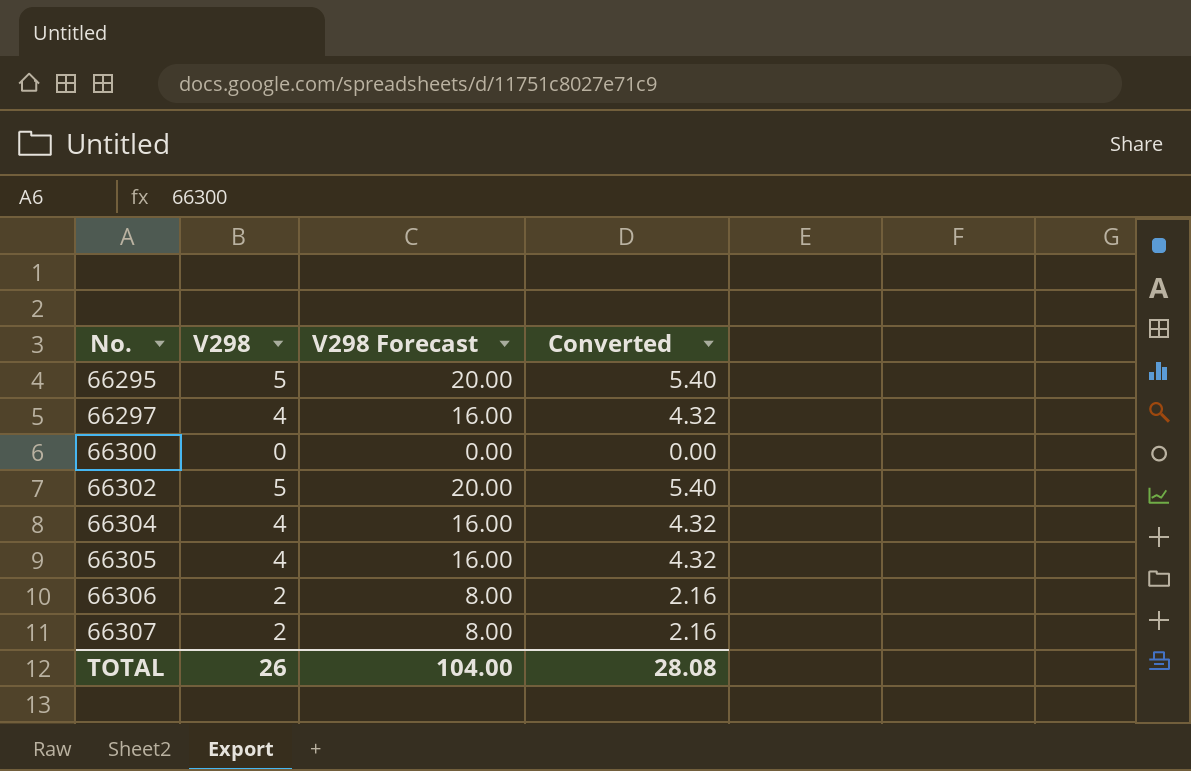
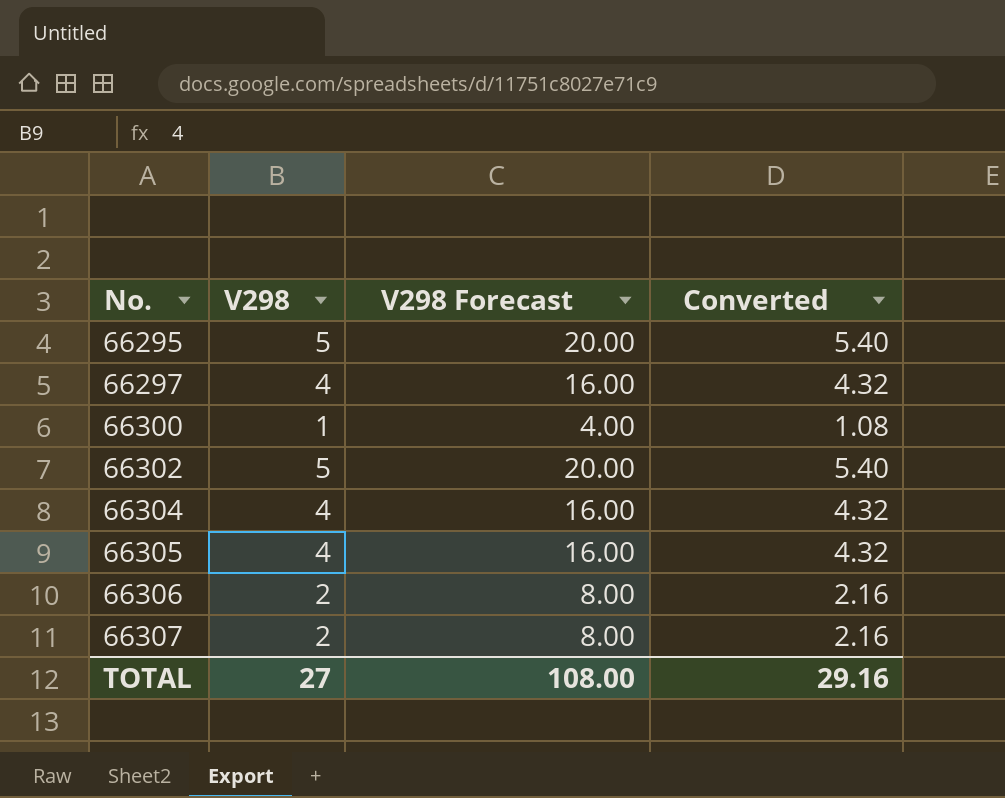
66300 | V298: 0 -> 1
66300 | V298 Forecast: 0.00 -> 4.00
66300 | Converted: 0.00 -> 1.08
TOTAL | V298: 26 -> 27
TOTAL | V298 Forecast: 104.00 -> 108.00
TOTAL | Converted: 28.08 -> 29.16

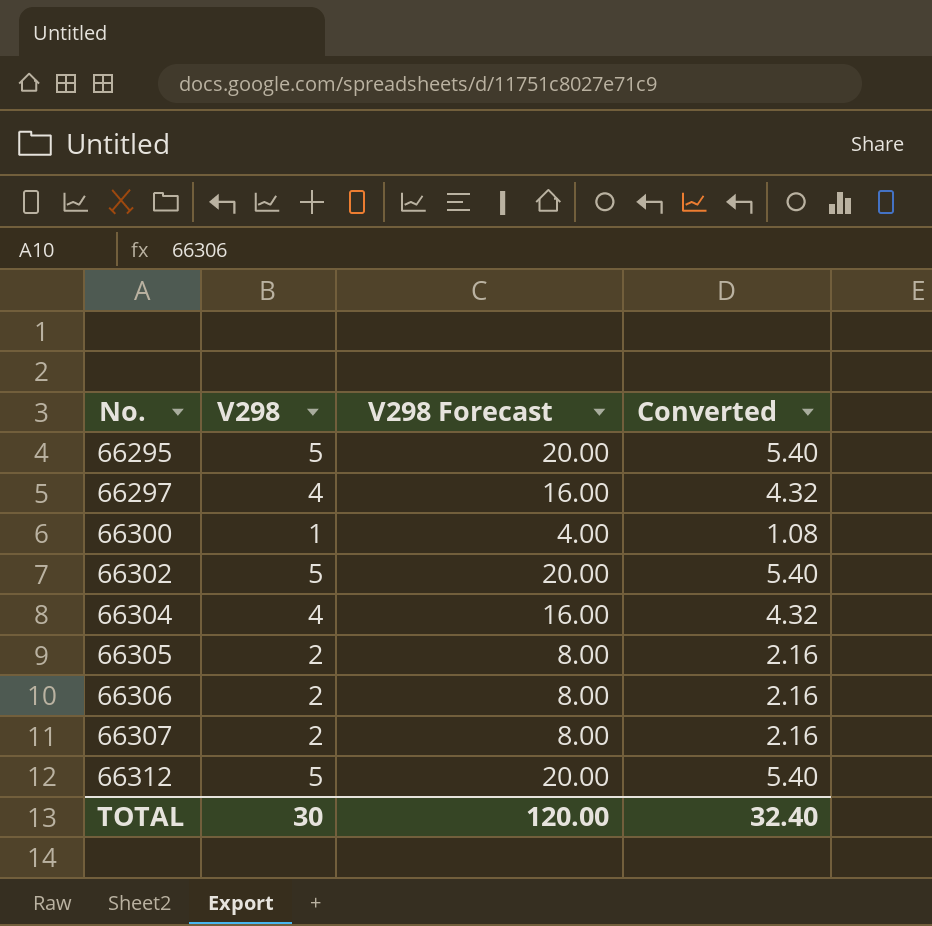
66305 | V298: 4 -> 2
66305 | V298 Forecast: 16.00 -> 8.00
66305 | Converted: 4.32 -> 2.16
row 66312: none -> 5 | 20.00 | 5.40
TOTAL | V298: 27 -> 30
TOTAL | V298 Forecast: 108.00 -> 120.00
TOTAL | Converted: 29.16 -> 32.40

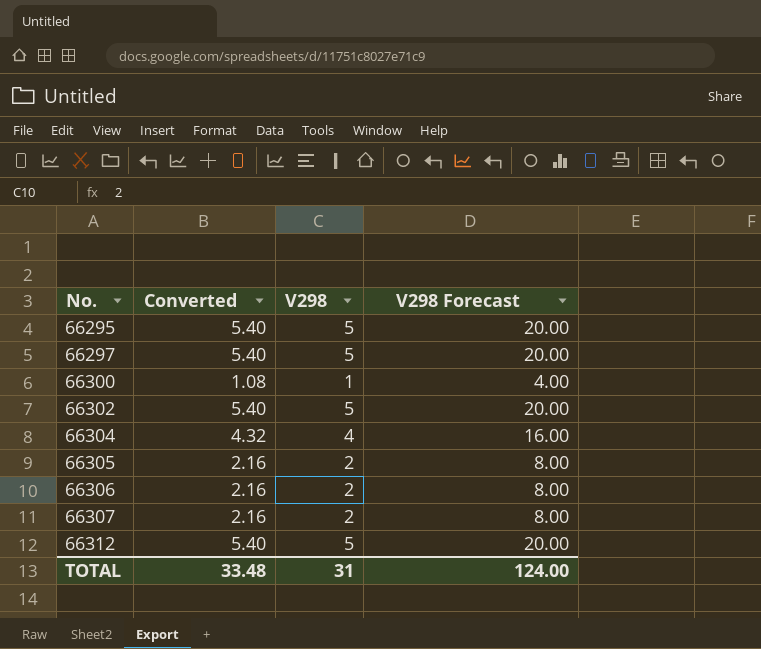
column Converted | position: 4 -> 2
66297 | Converted: 4.32 -> 5.40
66297 | V298: 4 -> 5
66297 | V298 Forecast: 16.00 -> 20.00
TOTAL | Converted: 32.40 -> 33.48
TOTAL | V298: 30 -> 31
TOTAL | V298 Forecast: 120.00 -> 124.00

